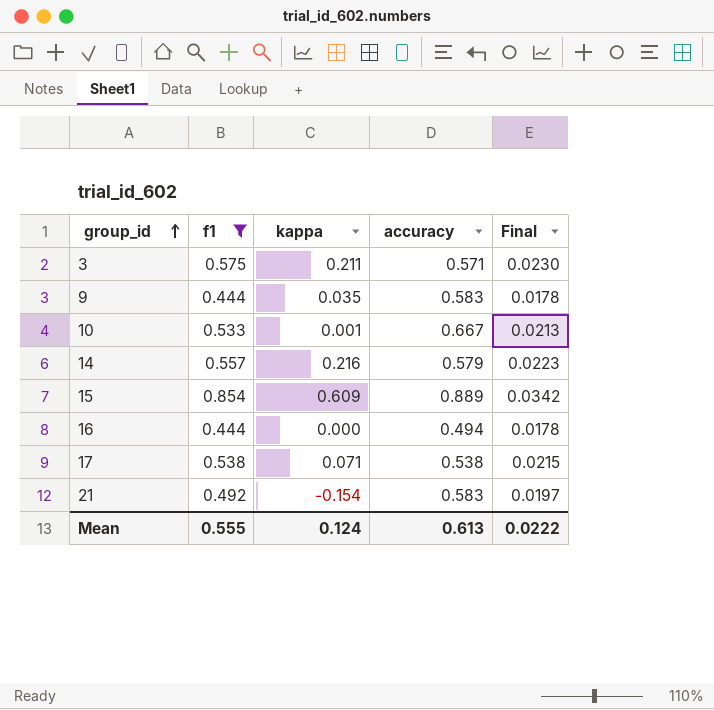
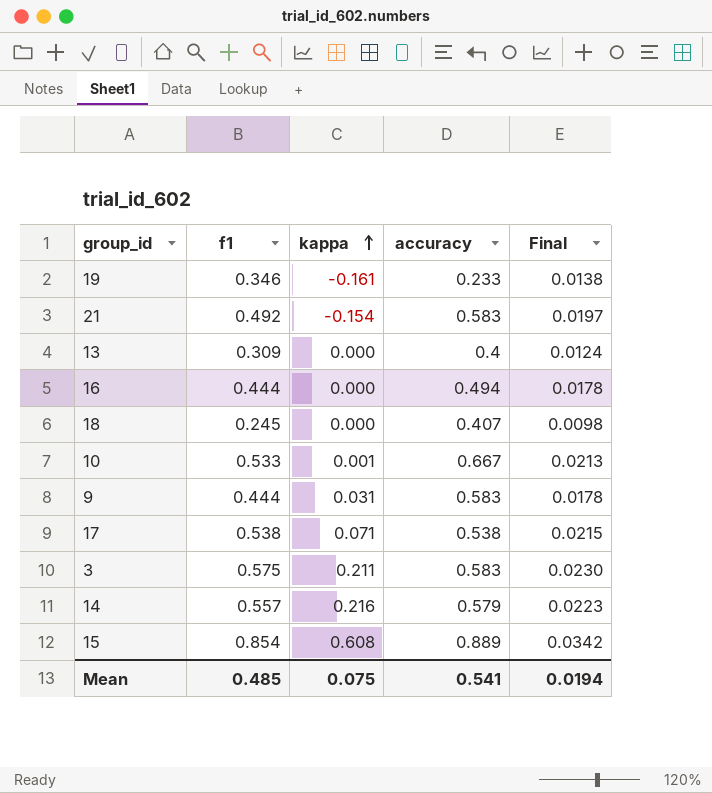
filter: f1 >= 0.444 -> none
row order: group_id ascending -> kappa ascending
9 | kappa: 0.035 -> 0.031
3 | accuracy: 0.571 -> 0.583
15 | kappa: 0.609 -> 0.608
Mean | f1: 0.555 -> 0.485
Mean | kappa: 0.124 -> 0.075
Mean | accuracy: 0.613 -> 0.541
Mean | Final: 0.0222 -> 0.0194

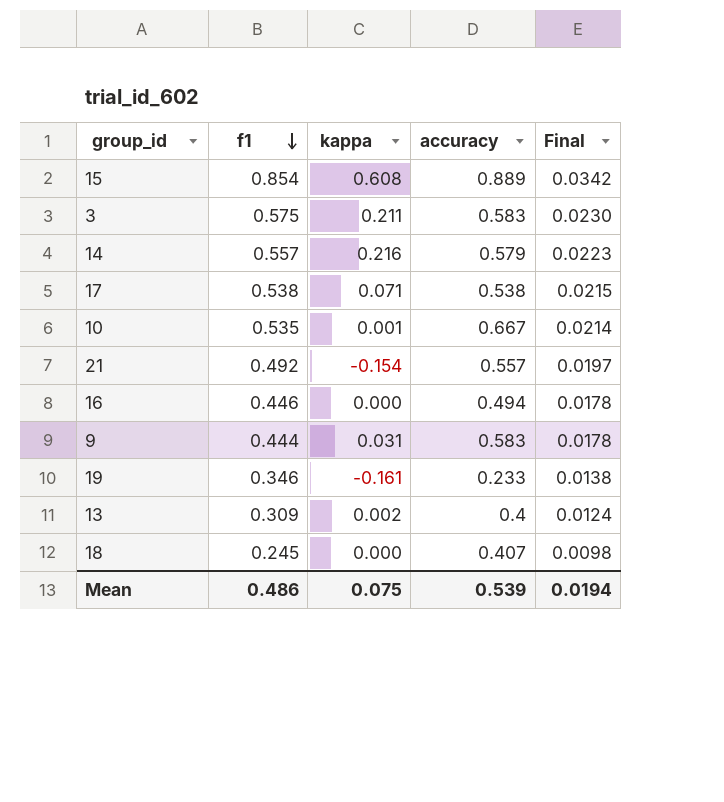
row order: kappa ascending -> f1 descending
10 | f1: 0.533 -> 0.535
10 | Final: 0.0213 -> 0.0214
21 | accuracy: 0.583 -> 0.557
16 | f1: 0.444 -> 0.446
13 | kappa: 0.000 -> 0.002
Mean | f1: 0.485 -> 0.486
Mean | accuracy: 0.541 -> 0.539

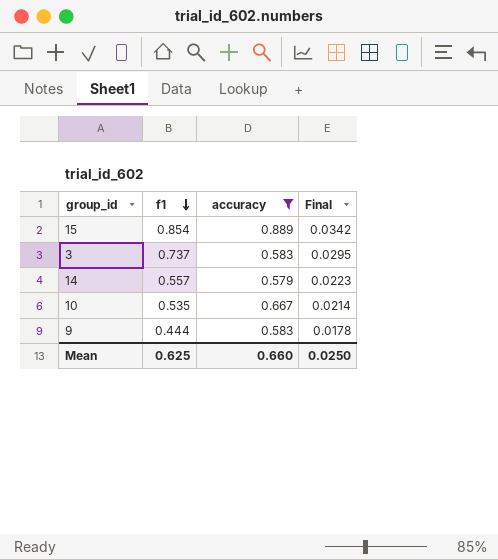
filter: none -> accuracy >= 0.579
column kappa | position: 3 -> none
3 | f1: 0.575 -> 0.737
3 | Final: 0.0230 -> 0.0295
Mean | f1: 0.486 -> 0.625
Mean | accuracy: 0.539 -> 0.660
Mean | Final: 0.0194 -> 0.0250

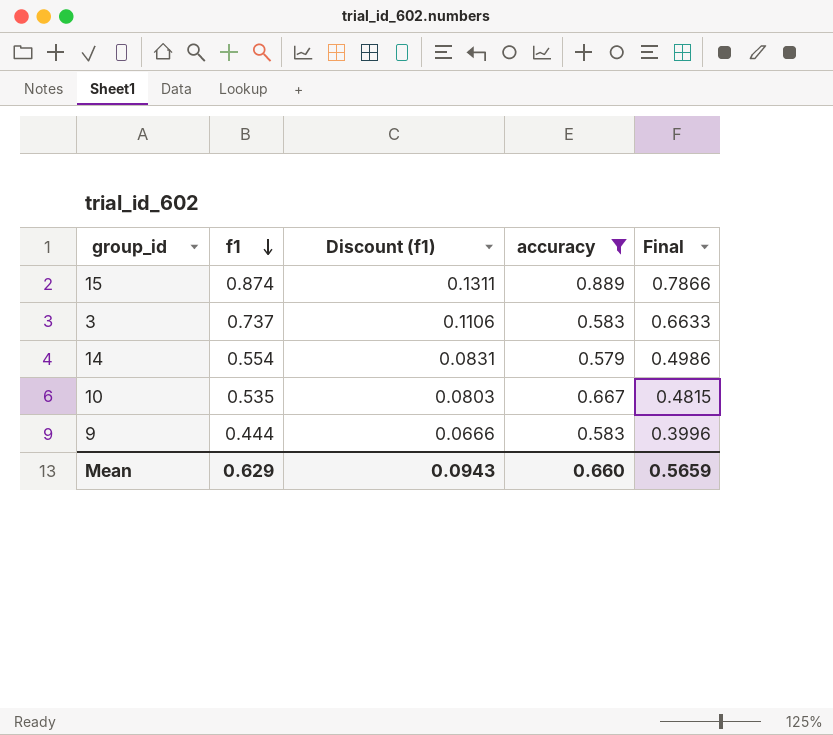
column Discount (f1) | formula: none -> [f1] * 0.15
column Final | formula: [f1] * 0.04 -> [f1] * 0.9
15 | f1: 0.854 -> 0.874
14 | f1: 0.557 -> 0.554
Mean | f1: 0.625 -> 0.629
Mean | Final: 0.0250 -> 0.5659

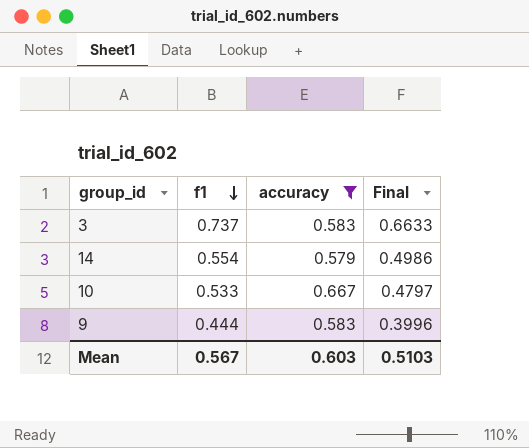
column Discount (f1) | formula: [f1] * 0.15 -> none
row 15: 0.874 | 0.1311 | 0.889 | 0.7866 -> none
10 | f1: 0.535 -> 0.533
10 | Final: 0.4815 -> 0.4797
Mean | f1: 0.629 -> 0.567
Mean | accuracy: 0.660 -> 0.603
Mean | Final: 0.5659 -> 0.5103

